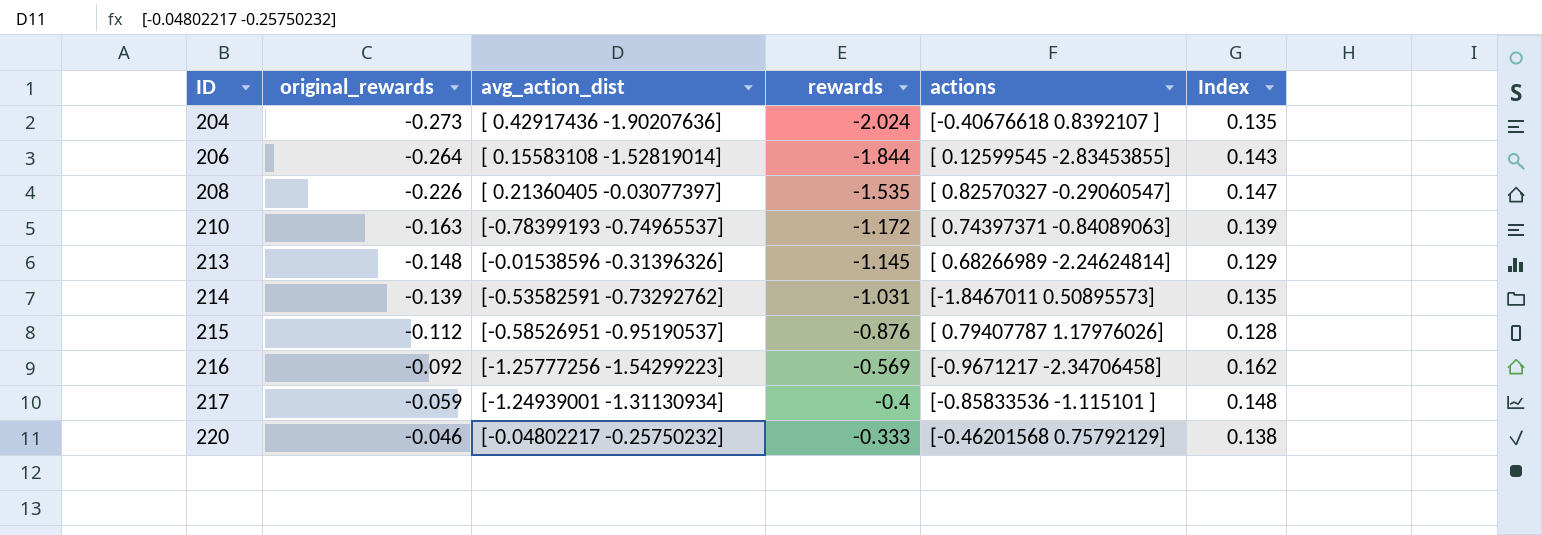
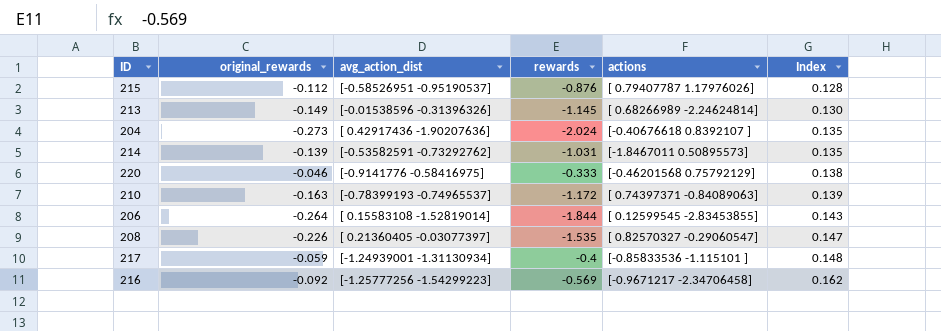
row order: ID ascending -> Index ascending
213 | original_rewards: -0.148 -> -0.149
213 | Index: 0.129 -> 0.130
220 | avg_action_dist: [-0.04802217 -0.25750232] -> [-0.9141776 -0.58416975]

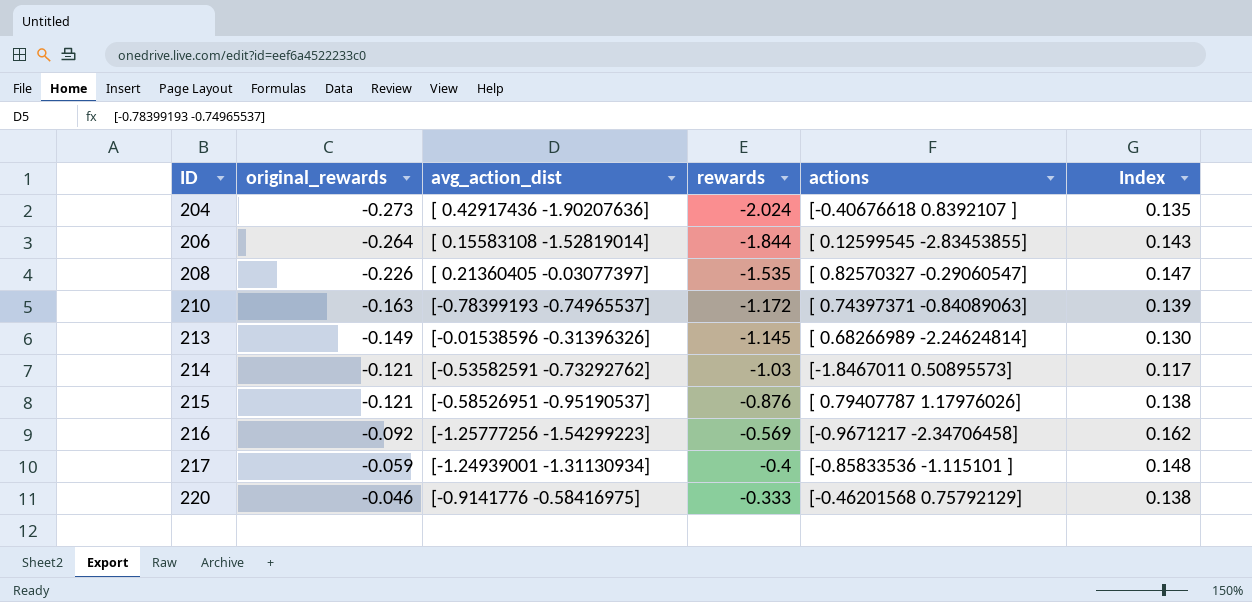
row order: Index ascending -> ID ascending
214 | original_rewards: -0.139 -> -0.121
214 | rewards: -1.031 -> -1.03
214 | Index: 0.135 -> 0.117
215 | original_rewards: -0.112 -> -0.121
215 | Index: 0.128 -> 0.138

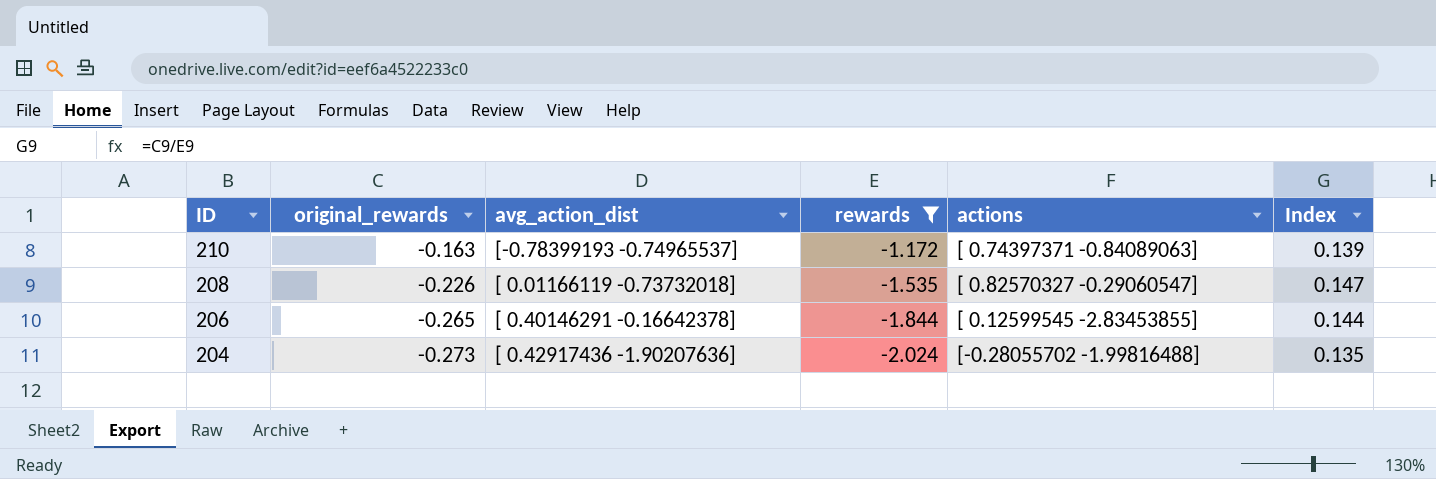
filter: none -> rewards <= -1.172
row order: ID ascending -> ID descending
208 | avg_action_dist: [ 0.21360405 -0.03077397] -> [ 0.01166119 -0.73732018]
206 | original_rewards: -0.264 -> -0.265
206 | avg_action_dist: [ 0.15583108 -1.52819014] -> [ 0.40146291 -0.16642378]
206 | Index: 0.143 -> 0.144
204 | actions: [-0.40676618 0.8392107 ] -> [-0.28055702 -1.99816488]

